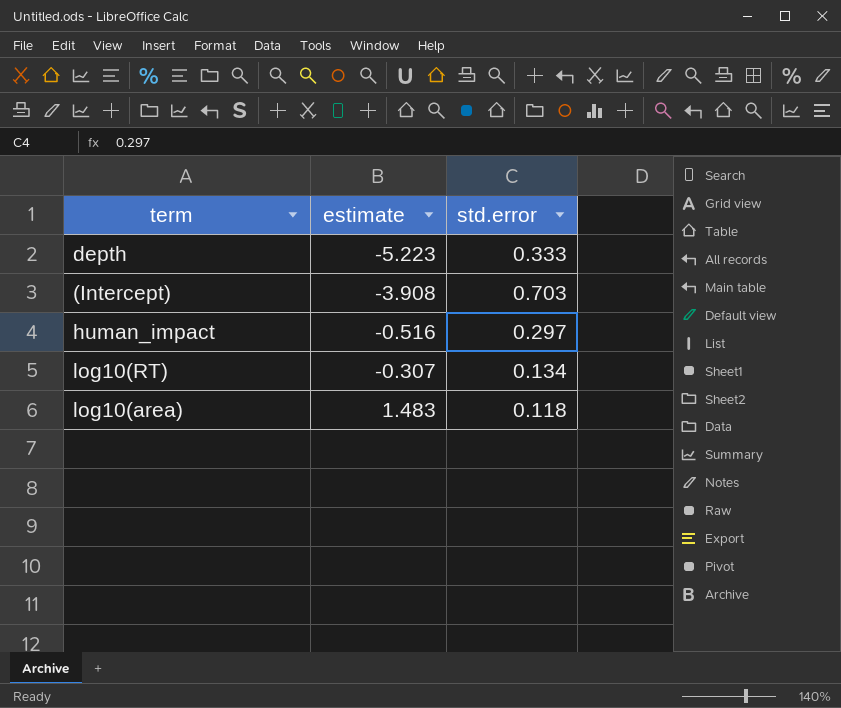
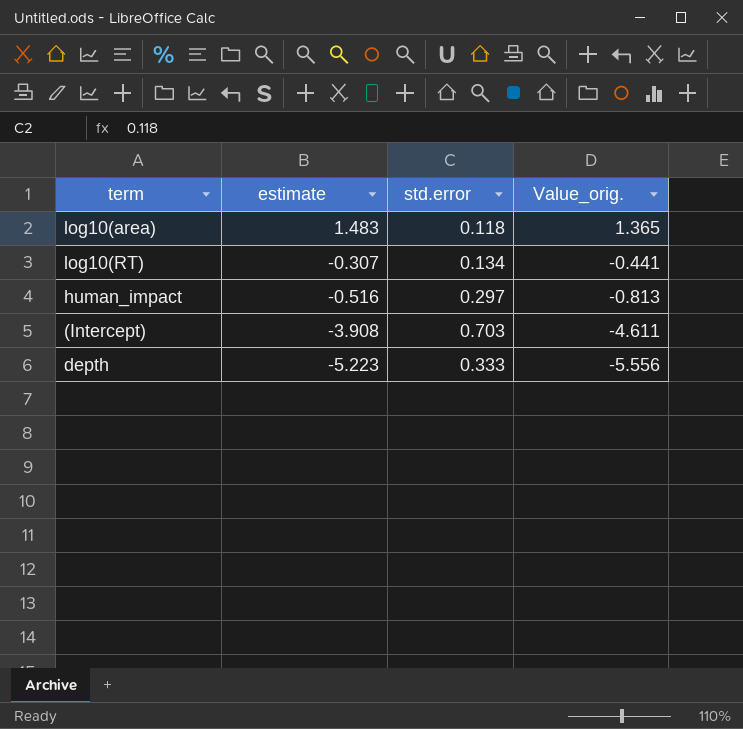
row order: estimate ascending -> estimate descending
column Value_orig. | formula: none -> [estimate] - [std.error]

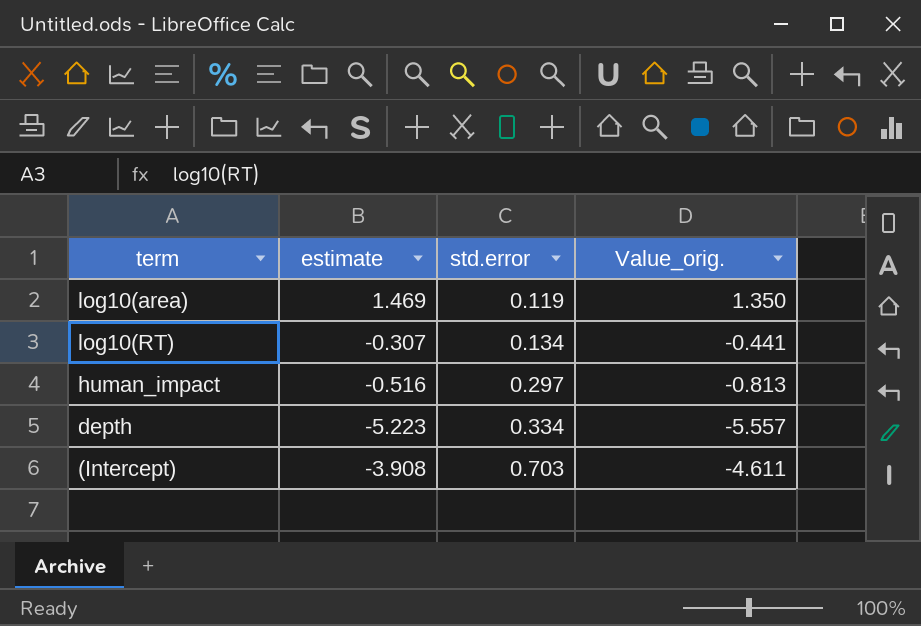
row order: estimate descending -> std.error ascending
log10(area) | estimate: 1.483 -> 1.469
log10(area) | std.error: 0.118 -> 0.119
log10(area) | Value_orig.: 1.365 -> 1.350
depth | std.error: 0.333 -> 0.334
depth | Value_orig.: -5.556 -> -5.557

